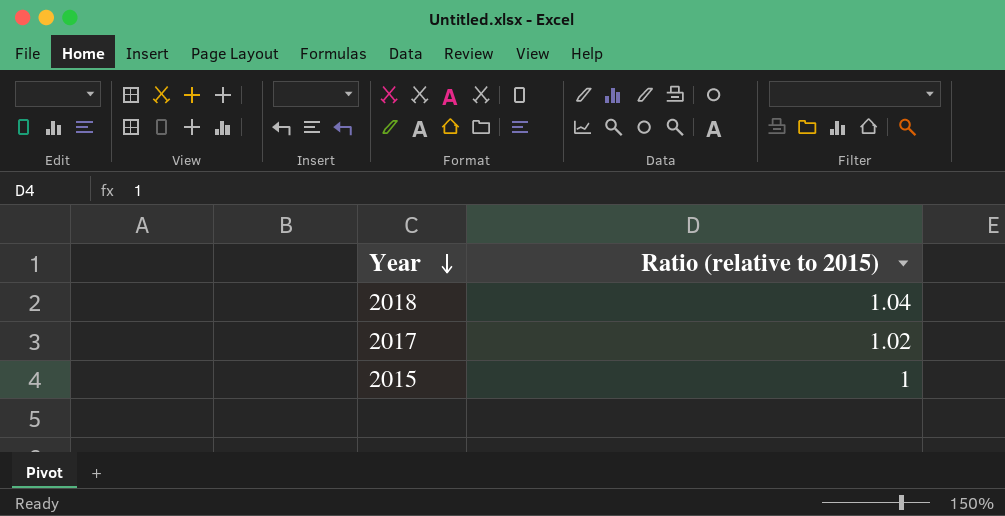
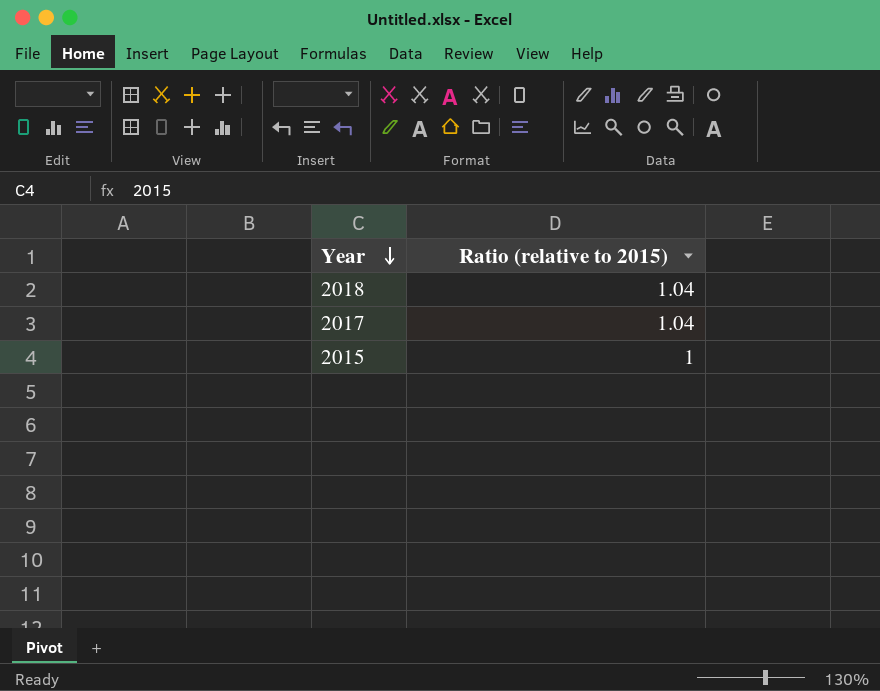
2017 | Ratio (relative to 2015): 1.02 -> 1.04

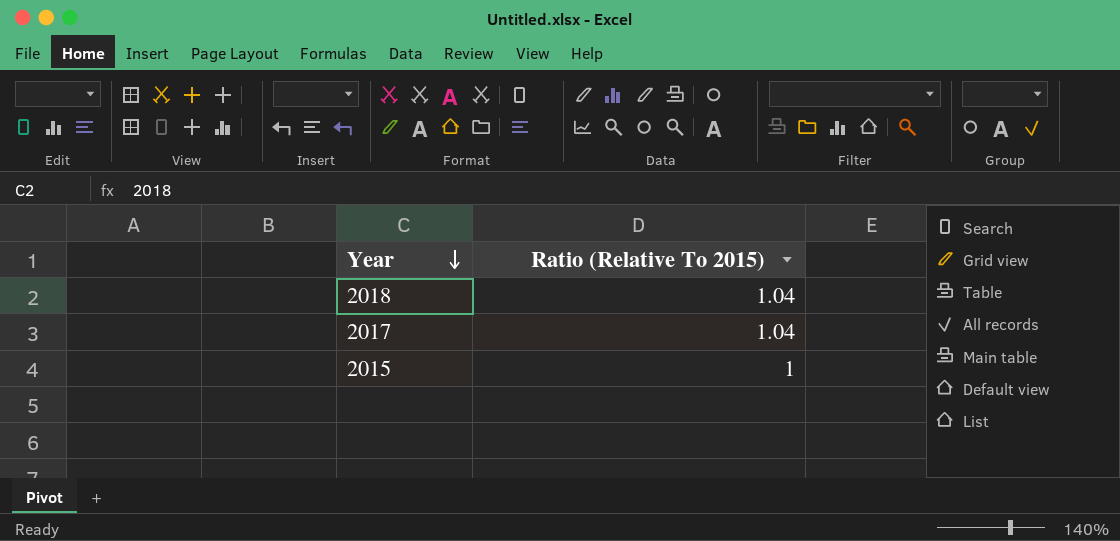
column name: Ratio (relative to 2015) -> Ratio (Relative To 2015)

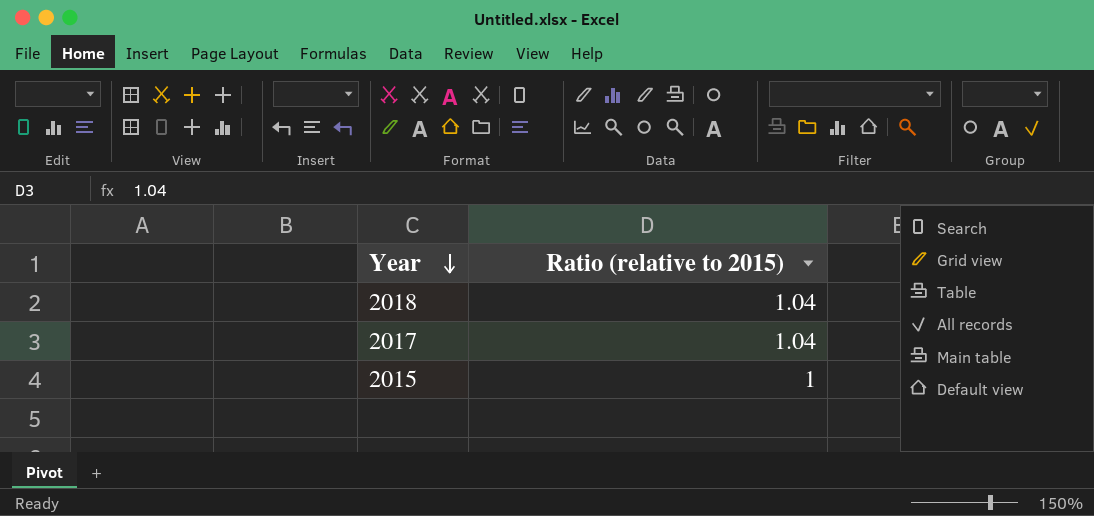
column name: Ratio (Relative To 2015) -> Ratio (relative to 2015)

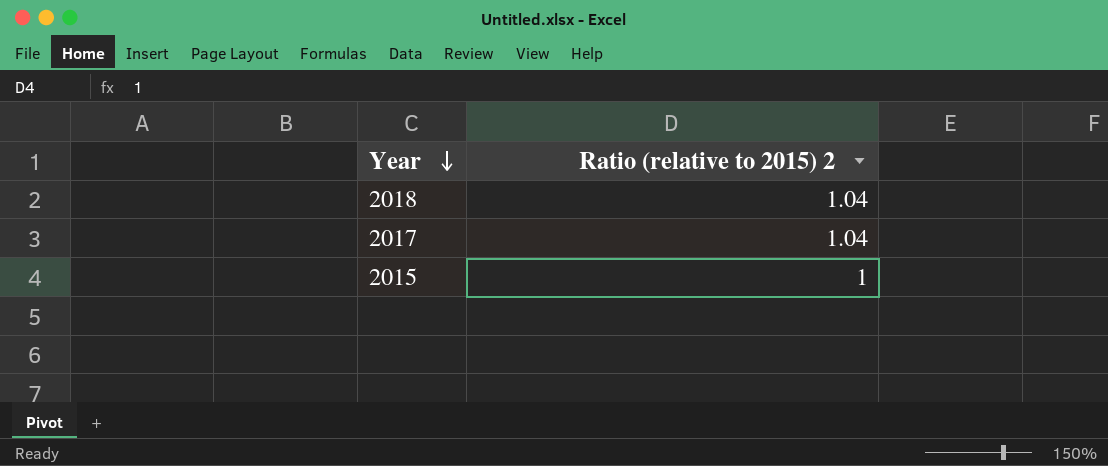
column name: Ratio (relative to 2015) -> Ratio (relative to 2015) 2

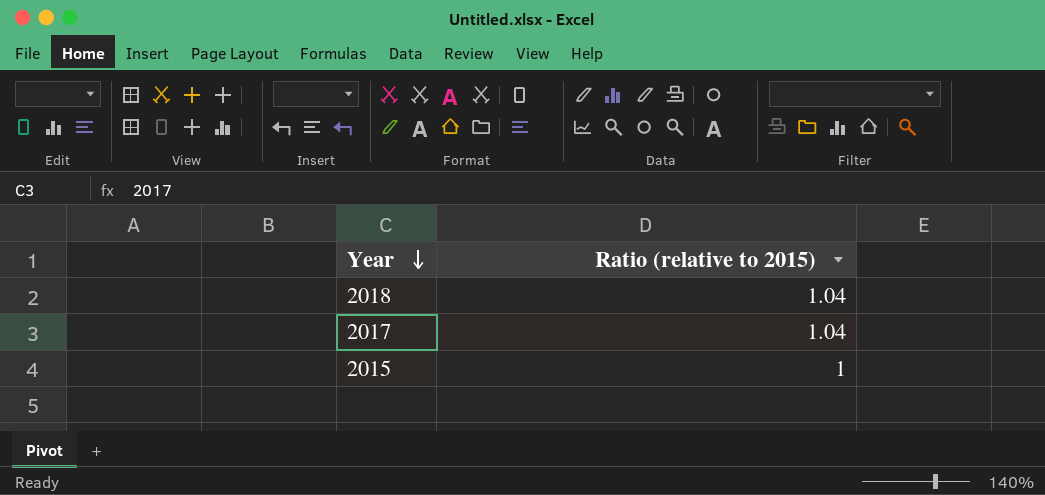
column name: Ratio (relative to 2015) 2 -> Ratio (relative to 2015)

